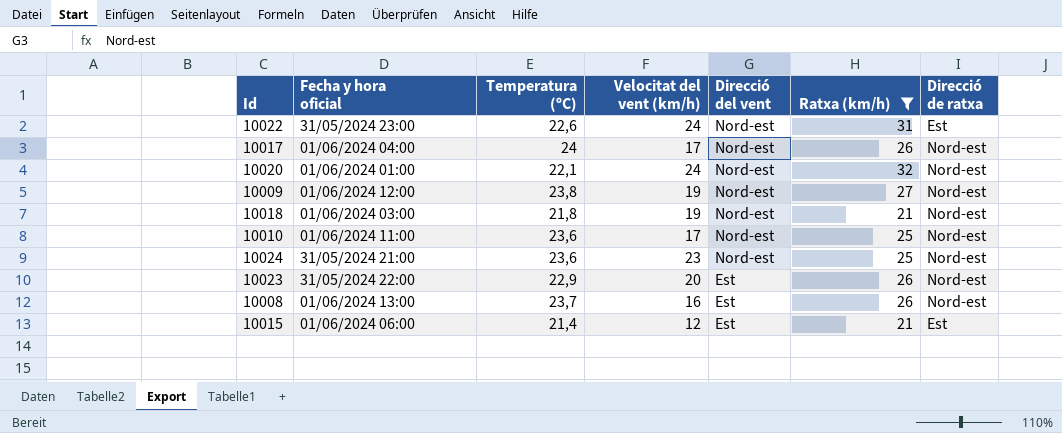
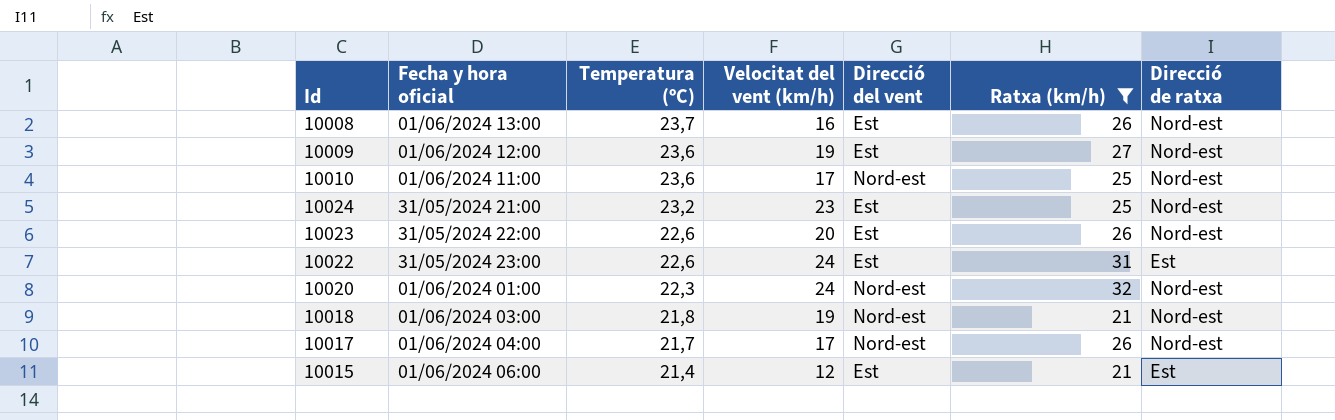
row order: Direcció del vent descending -> Temperatura (ºC) descending
10009 | Temperatura (ºC): 23,8 -> 23,6
10009 | Direcció del vent: Nord-est -> Est
10024 | Temperatura (ºC): 23,6 -> 23,2
10024 | Direcció del vent: Nord-est -> Est
10023 | Temperatura (ºC): 22,9 -> 22,6
10022 | Direcció del vent: Nord-est -> Est
10020 | Temperatura (ºC): 22,1 -> 22,3
10017 | Temperatura (ºC): 24 -> 21,7

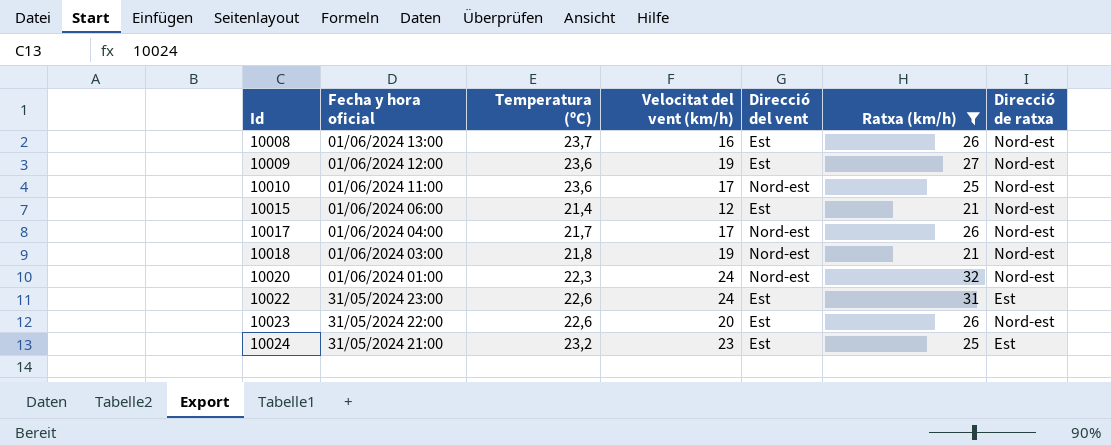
row order: Temperatura (ºC) descending -> Id ascending
10015 | Direcció de ratxa: Est -> Nord-est
10024 | Direcció de ratxa: Nord-est -> Est

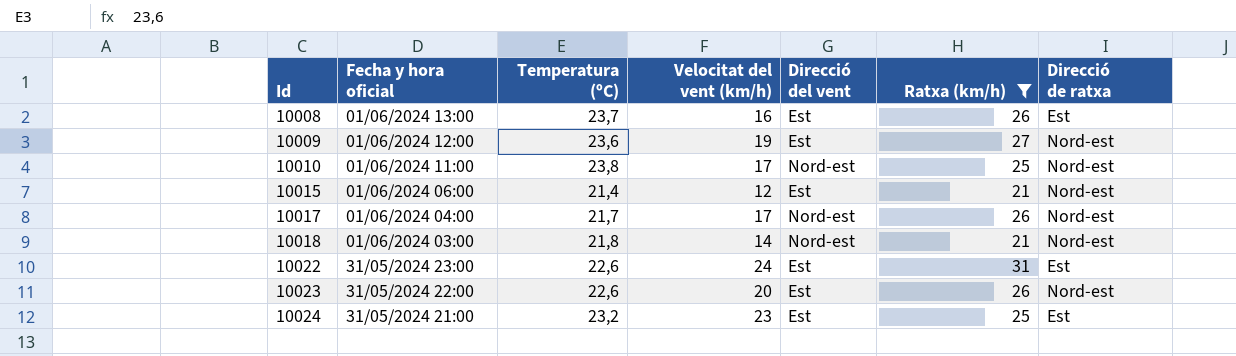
row 10020: 01/06/2024 01:00 | 22,3 | 24 | Nord-est | 32 | Nord-est -> none
10008 | Direcció de ratxa: Nord-est -> Est
10010 | Temperatura (ºC): 23,6 -> 23,8
10018 | Velocitat del vent (km/h): 19 -> 14

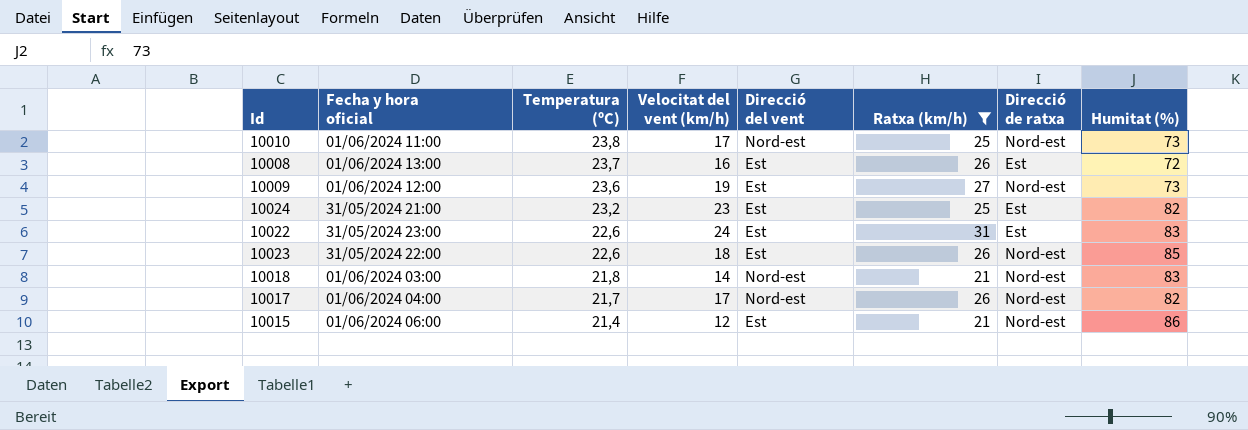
row order: Id ascending -> Temperatura (ºC) descending
column Humitat (%) | position: none -> 8
10023 | Velocitat del vent (km/h): 20 -> 18

